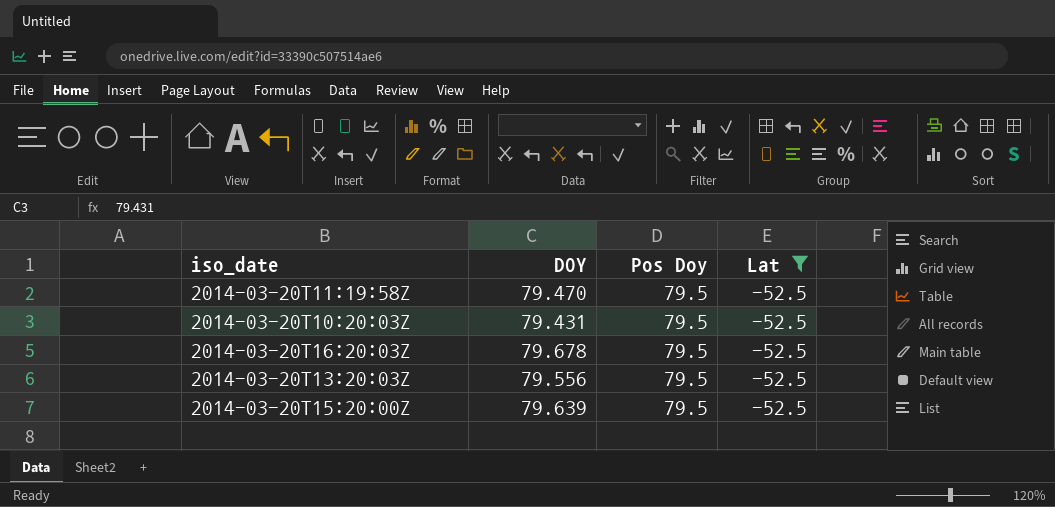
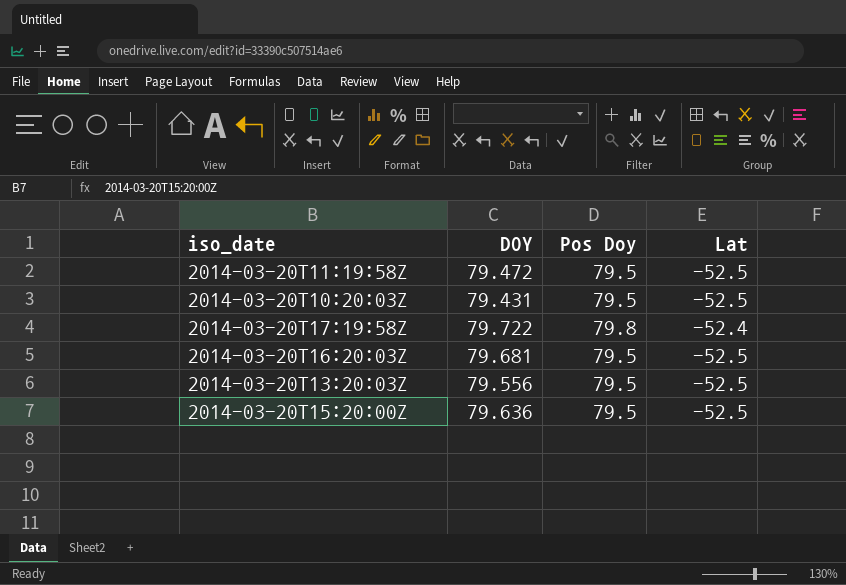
filter: Lat = -52.5 -> none
2014-03-20T11:19:58Z | DOY: 79.470 -> 79.472
2014-03-20T16:20:03Z | DOY: 79.678 -> 79.681
2014-03-20T15:20:00Z | DOY: 79.639 -> 79.636

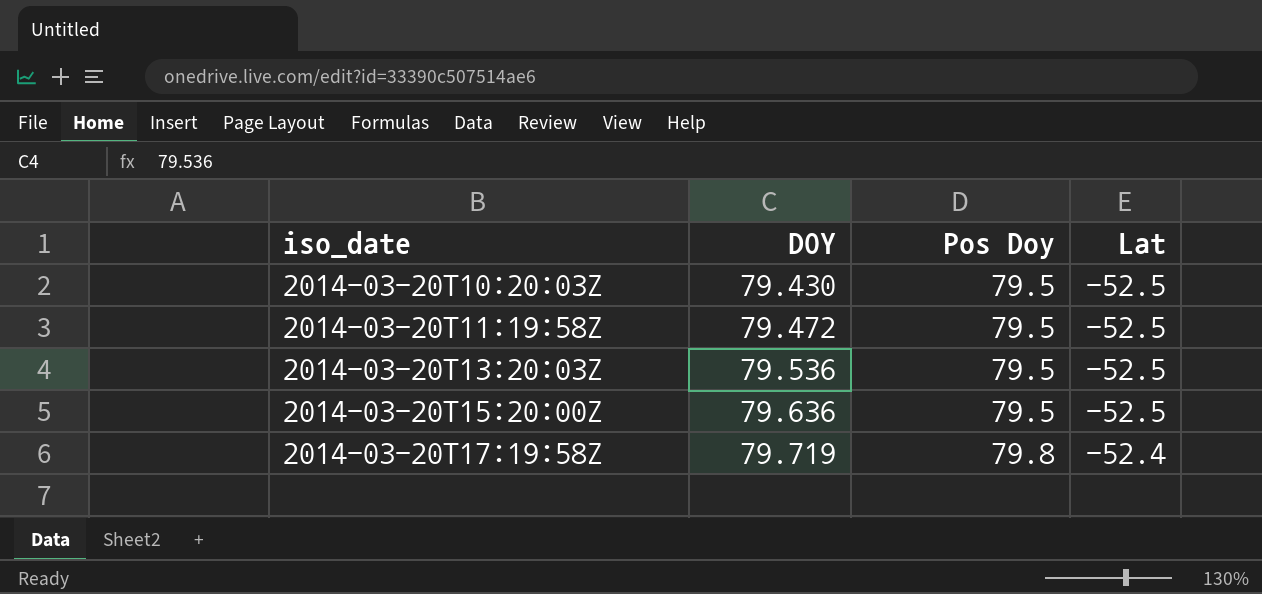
row order: none -> iso_date ascending
row 2014-03-20T16:20:03Z: 79.681 | 79.5 | -52.5 -> none
2014-03-20T10:20:03Z | DOY: 79.431 -> 79.430
2014-03-20T13:20:03Z | DOY: 79.556 -> 79.536
2014-03-20T17:19:58Z | DOY: 79.722 -> 79.719

